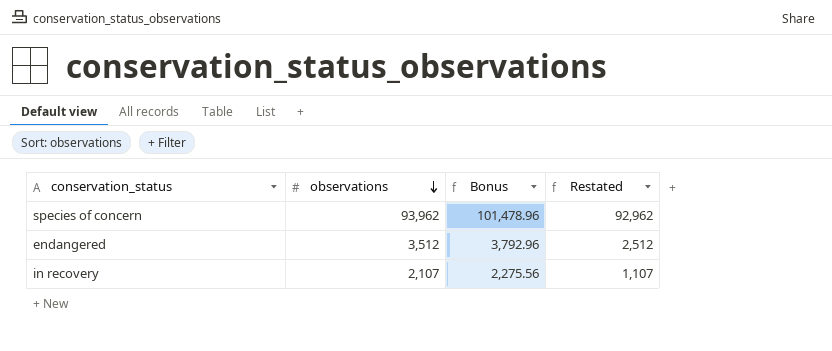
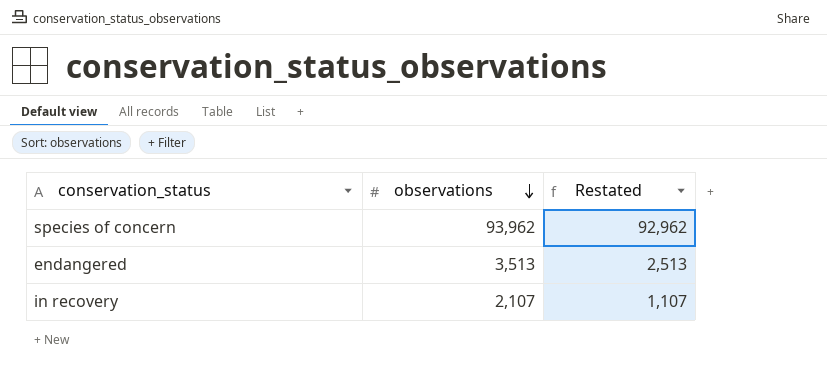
column Bonus | formula: [observations] * 1.08 -> none
endangered | observations: 3,512 -> 3,513
endangered | Restated: 2,512 -> 2,513

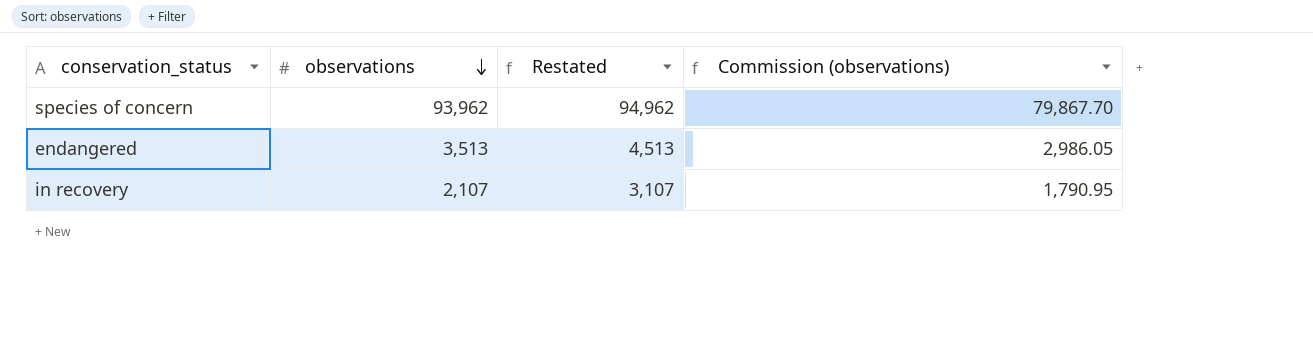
column Restated | formula: [observations] - 1000 -> [observations] + 1000
column Commission (observations) | formula: none -> [observations] * 0.85

